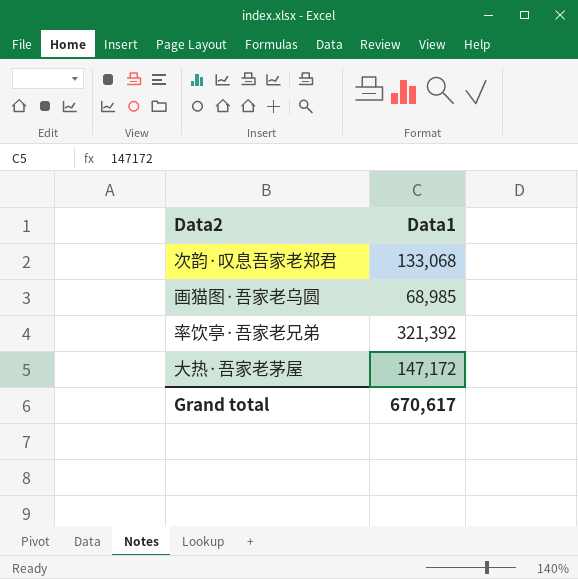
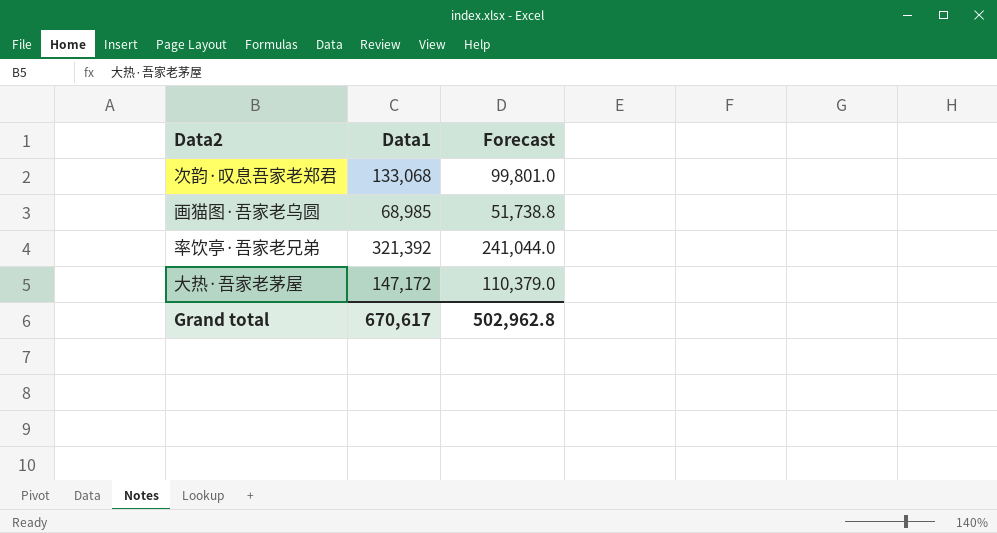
column Forecast | formula: none -> [Data1] * 0.75

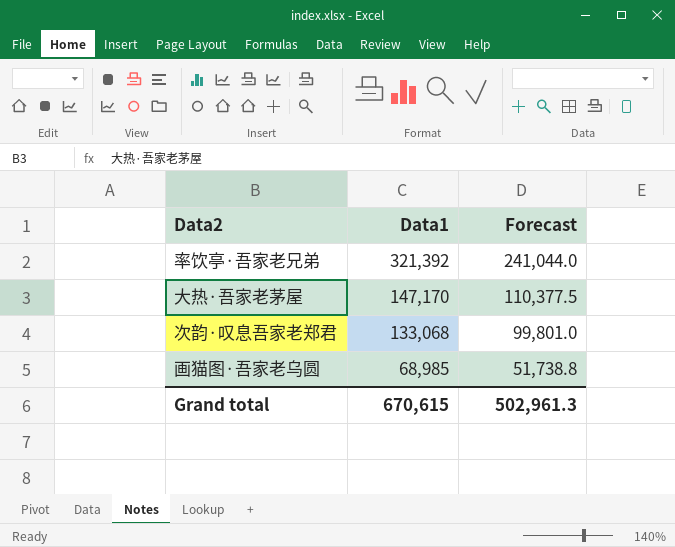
row order: none -> Data1 descending
大热·吾家老茅屋 | Data1: 147,172 -> 147,170
大热·吾家老茅屋 | Forecast: 110,379.0 -> 110,377.5
Grand total | Data1: 670,617 -> 670,615
Grand total | Forecast: 502,962.8 -> 502,961.3

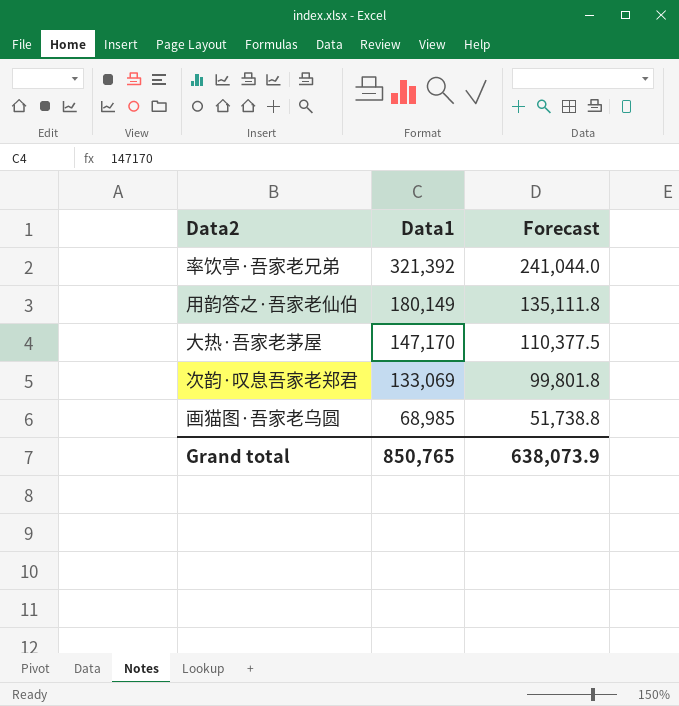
row 用韵答之·吾家老仙伯: none -> 180,149 | 135,111.8
次韵·叹息吾家老郑君 | Data1: 133,068 -> 133,069
次韵·叹息吾家老郑君 | Forecast: 99,801.0 -> 99,801.8
Grand total | Data1: 670,615 -> 850,765
Grand total | Forecast: 502,961.3 -> 638,073.9

